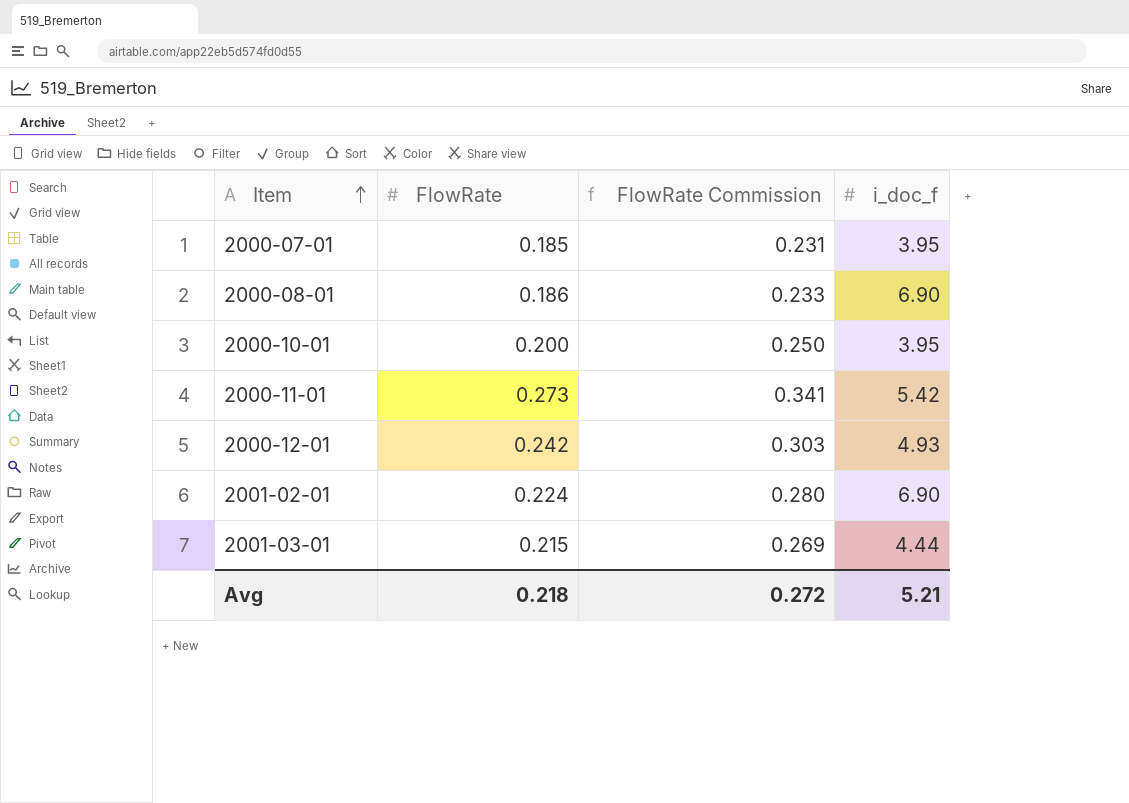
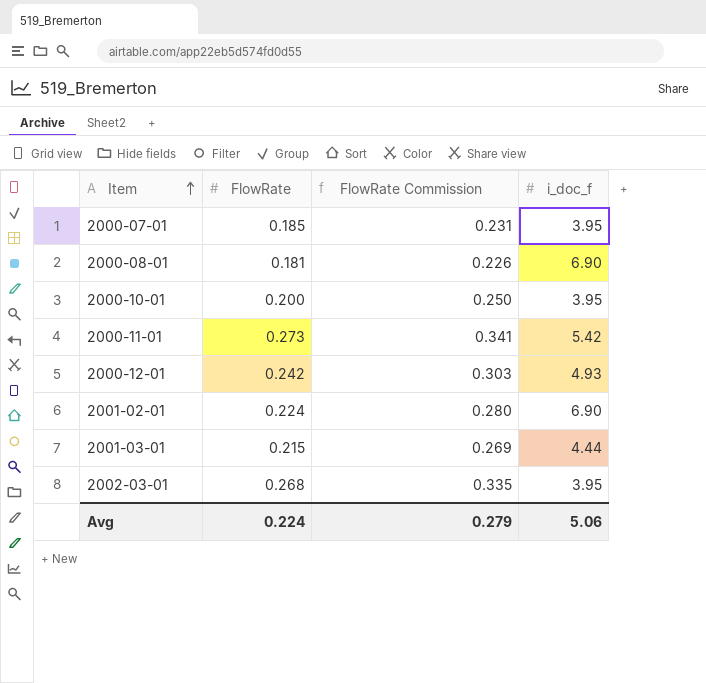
2000-08-01 | FlowRate: 0.186 -> 0.181
2000-08-01 | FlowRate Commission: 0.233 -> 0.226
row 2002-03-01: none -> 0.268 | 0.335 | 3.95
Avg | FlowRate: 0.218 -> 0.224
Avg | FlowRate Commission: 0.272 -> 0.279
Avg | i_doc_f: 5.21 -> 5.06

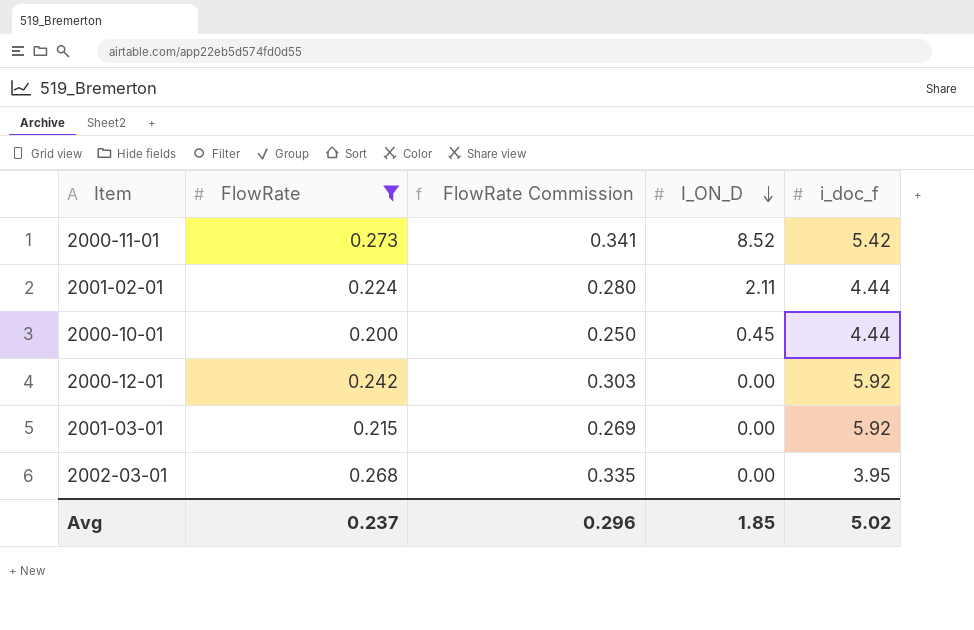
filter: none -> FlowRate >= 0.200
row order: Item ascending -> I_ON_D descending
column I_ON_D | position: none -> 4
2001-02-01 | i_doc_f: 6.90 -> 4.44
2000-10-01 | i_doc_f: 3.95 -> 4.44
2000-12-01 | i_doc_f: 4.93 -> 5.92
2001-03-01 | i_doc_f: 4.44 -> 5.92
Avg | FlowRate: 0.224 -> 0.237
Avg | FlowRate Commission: 0.279 -> 0.296
Avg | i_doc_f: 5.06 -> 5.02

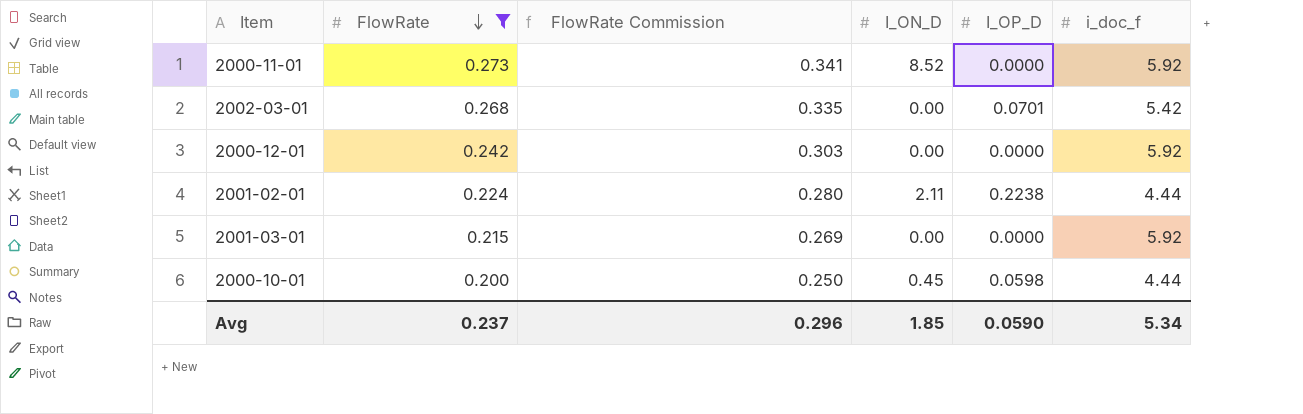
row order: I_ON_D descending -> FlowRate descending
column I_OP_D | position: none -> 5
2000-11-01 | i_doc_f: 5.42 -> 5.92
2002-03-01 | i_doc_f: 3.95 -> 5.42
Avg | i_doc_f: 5.02 -> 5.34

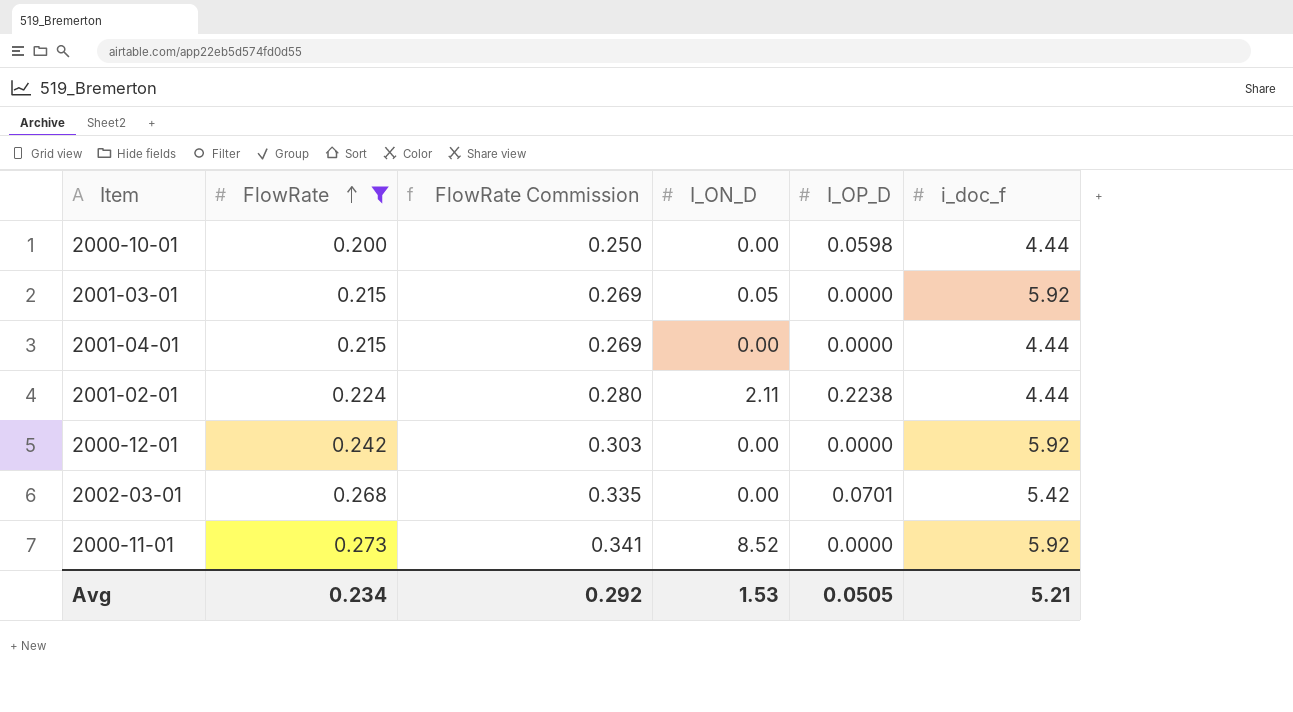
row order: FlowRate descending -> FlowRate ascending
2000-10-01 | I_ON_D: 0.45 -> 0.00
2001-03-01 | I_ON_D: 0.00 -> 0.05
row 2001-04-01: none -> 0.215 | 0.269 | 0.00 | 0.0000 | 4.44
Avg | FlowRate: 0.237 -> 0.234
Avg | FlowRate Commission: 0.296 -> 0.292
Avg | I_ON_D: 1.85 -> 1.53
Avg | I_OP_D: 0.0590 -> 0.0505
Avg | i_doc_f: 5.34 -> 5.21

